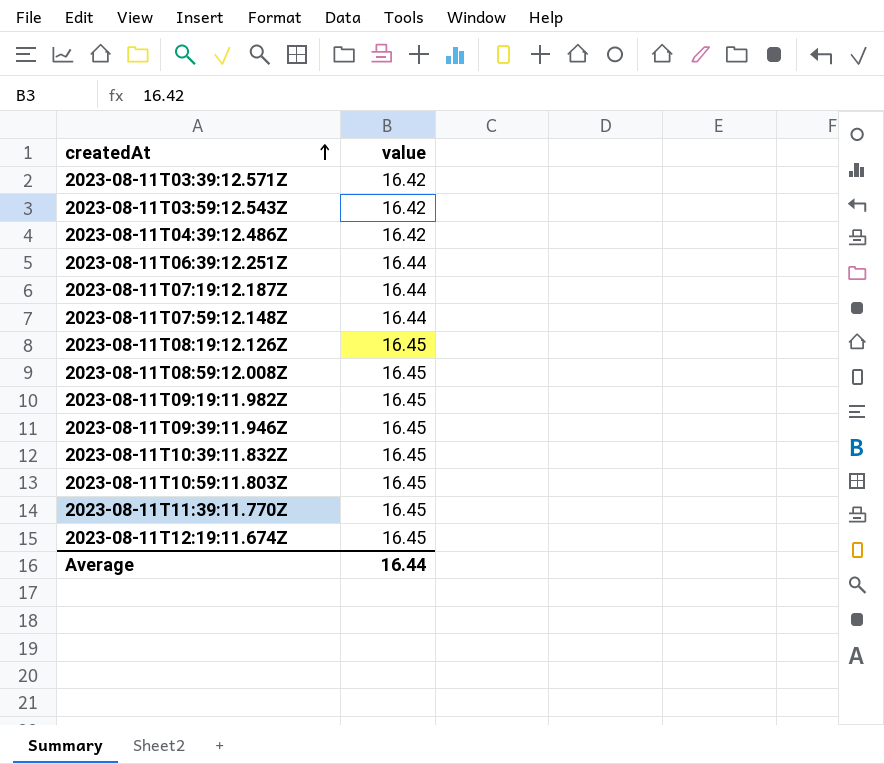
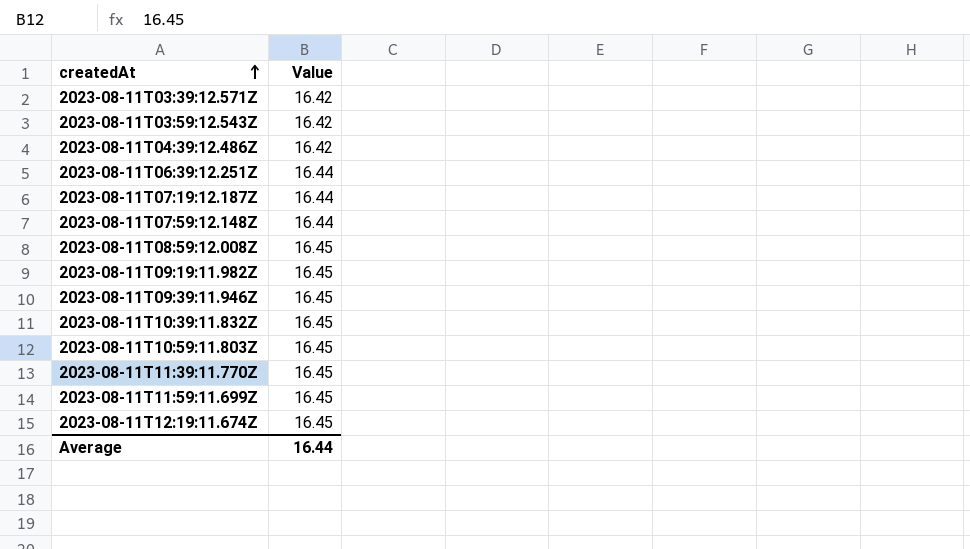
column name: value -> Value
row 2023-08-11T08:19:12.126Z: 16.45 -> none
row 2023-08-11T11:59:11.699Z: none -> 16.45

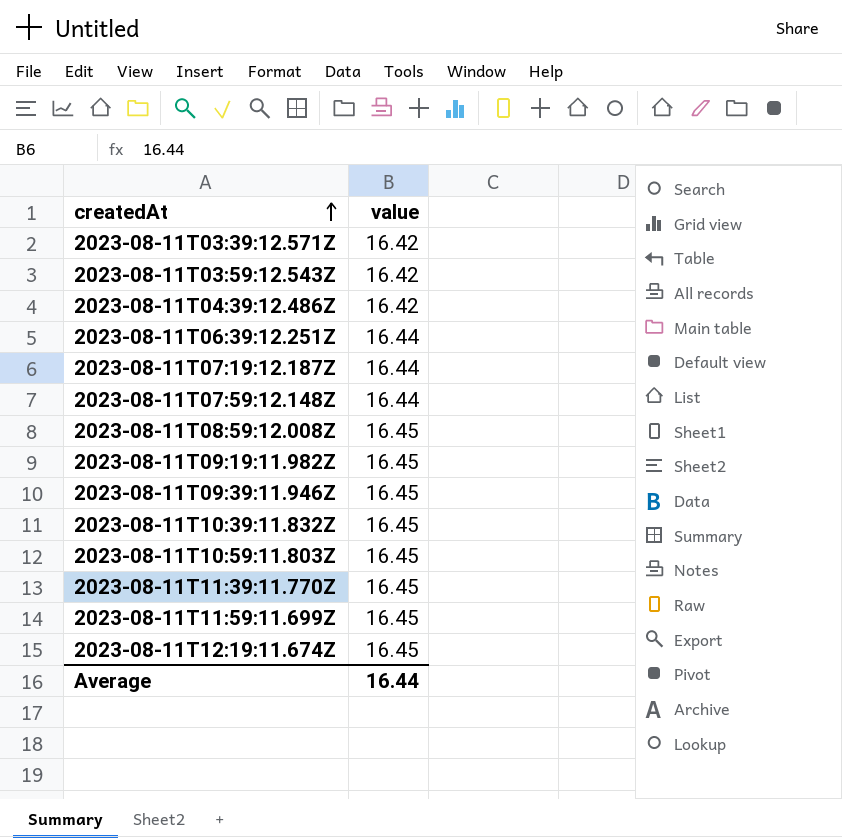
column name: Value -> value

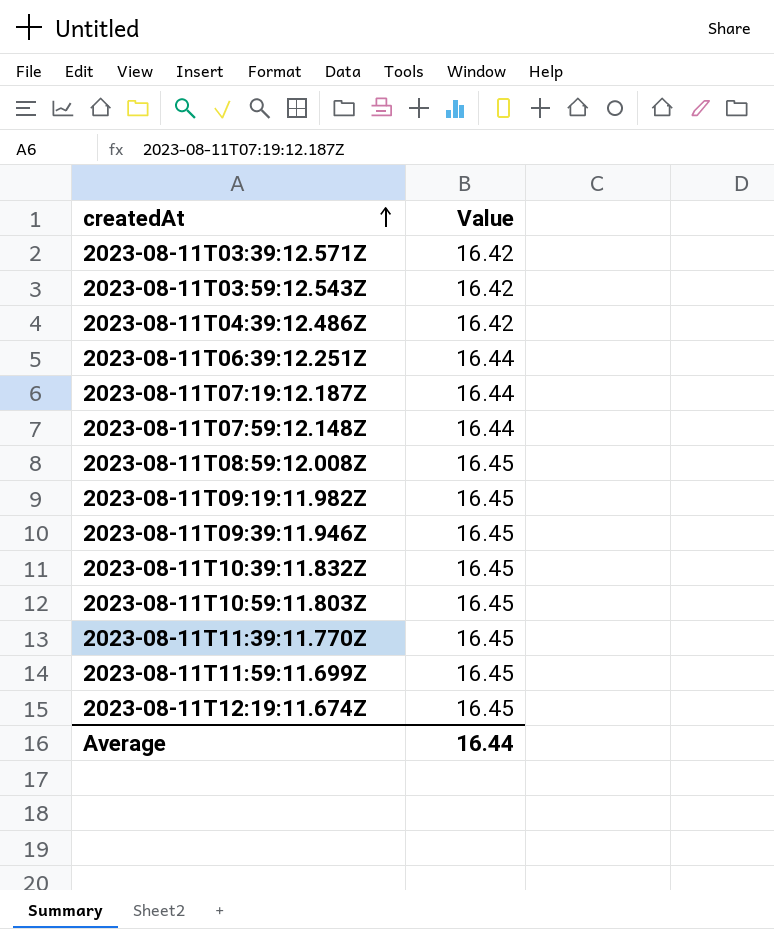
column name: value -> Value

